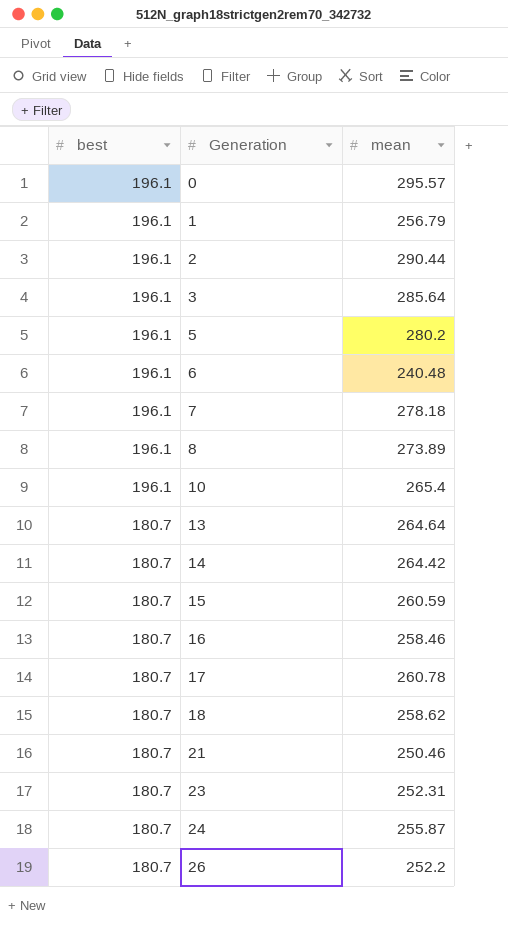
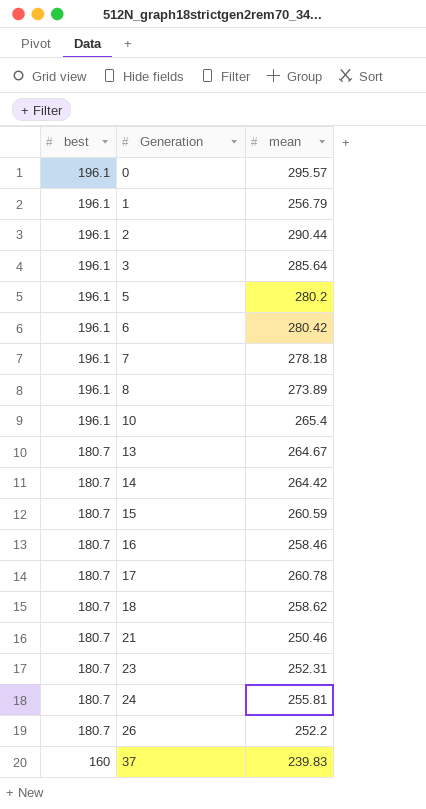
6 | mean: 240.48 -> 280.42
13 | mean: 264.64 -> 264.67
24 | mean: 255.87 -> 255.81
row 37: none -> 160 | 239.83

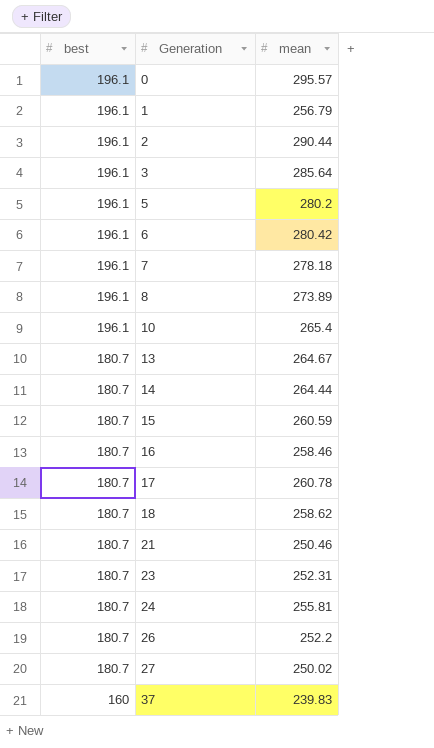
14 | mean: 264.42 -> 264.44
row 27: none -> 180.7 | 250.02

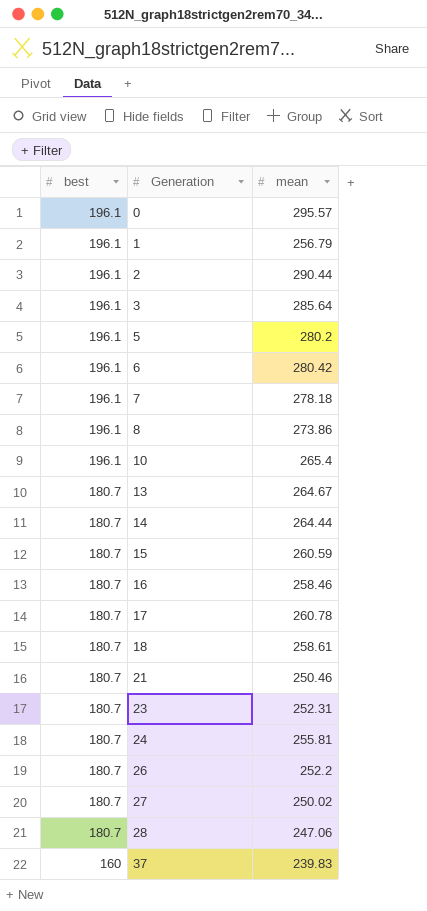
8 | mean: 273.89 -> 273.86
18 | mean: 258.62 -> 258.61
row 28: none -> 180.7 | 247.06

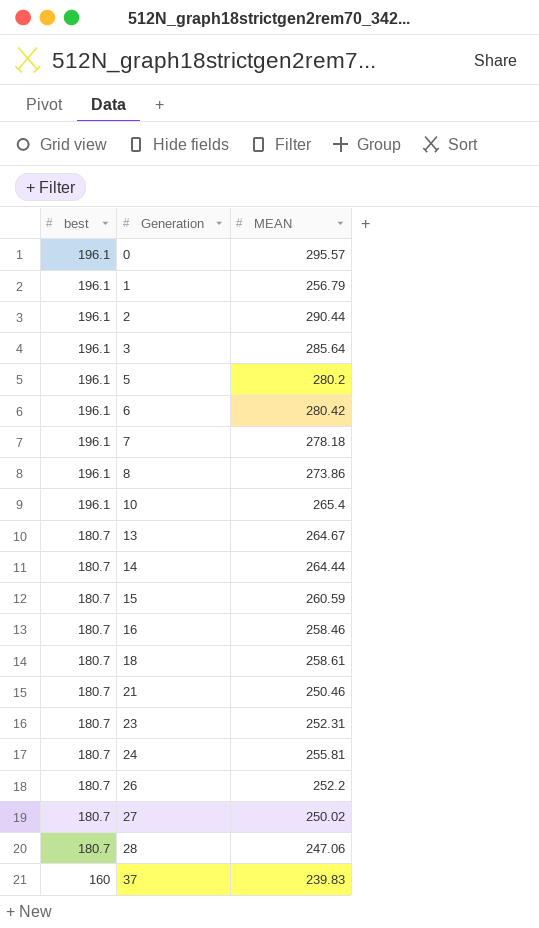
column name: mean -> MEAN
row 17: 180.7 | 260.78 -> none

